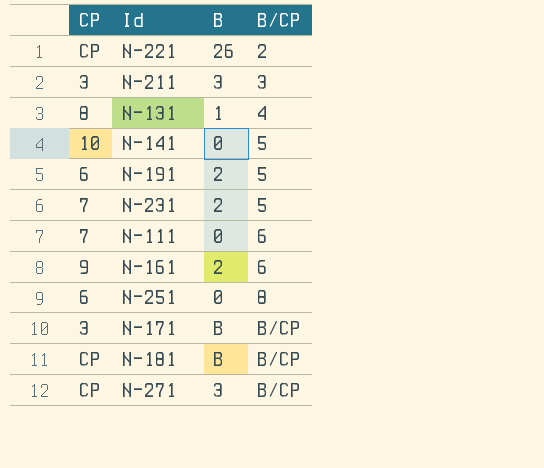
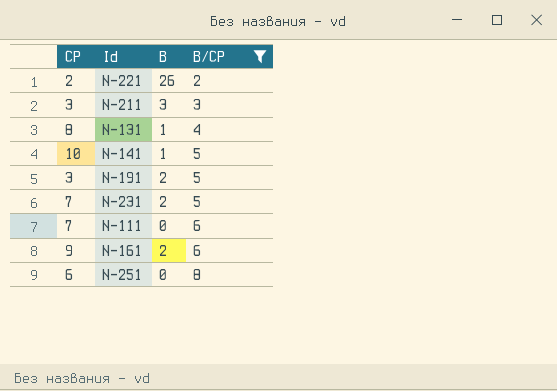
filter: none -> В/СР != В/СР
N-221 | СР: СР -> 2
N-141 | В: 0 -> 1
N-191 | СР: 6 -> 3

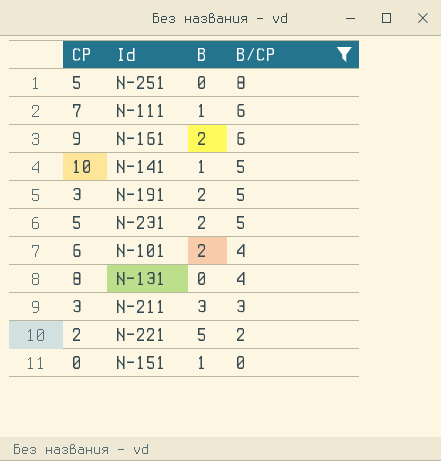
row order: В/СР ascending -> В/СР descending
N-251 | СР: 6 -> 5
N-111 | В: 0 -> 1
N-231 | СР: 7 -> 5
row N-101: none -> 6 | 2 | 4
N-131 | В: 1 -> 0
N-221 | В: 26 -> 5
row N-151: none -> 0 | 1 | 0

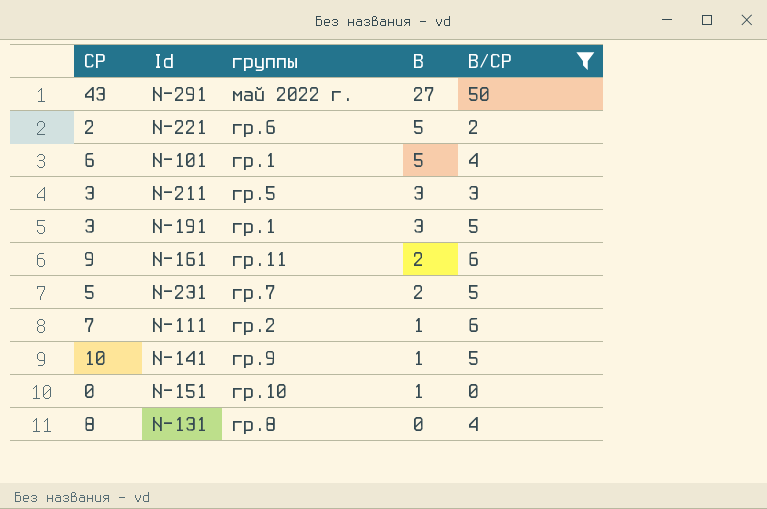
row order: В/СР descending -> В descending
column группы | position: none -> 3
row N-251: 5 | 0 | 8 -> none
row N-291: none -> 43 | май 2022 г. | 27 | 50
N-101 | В: 2 -> 5
N-191 | В: 2 -> 3

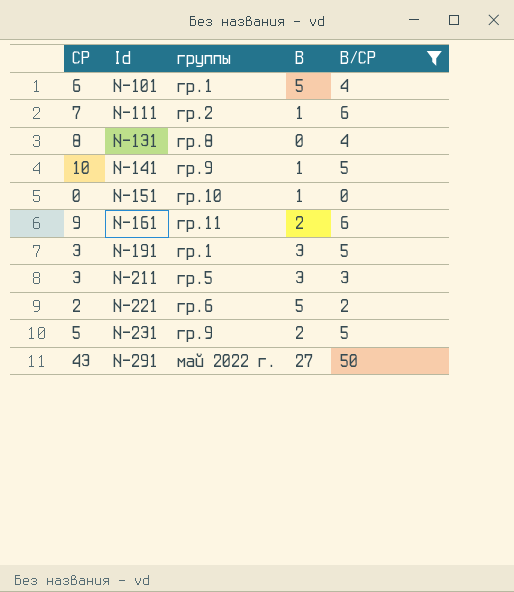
row order: В descending -> Id ascending
N-231 | группы: гр.7 -> гр.9

